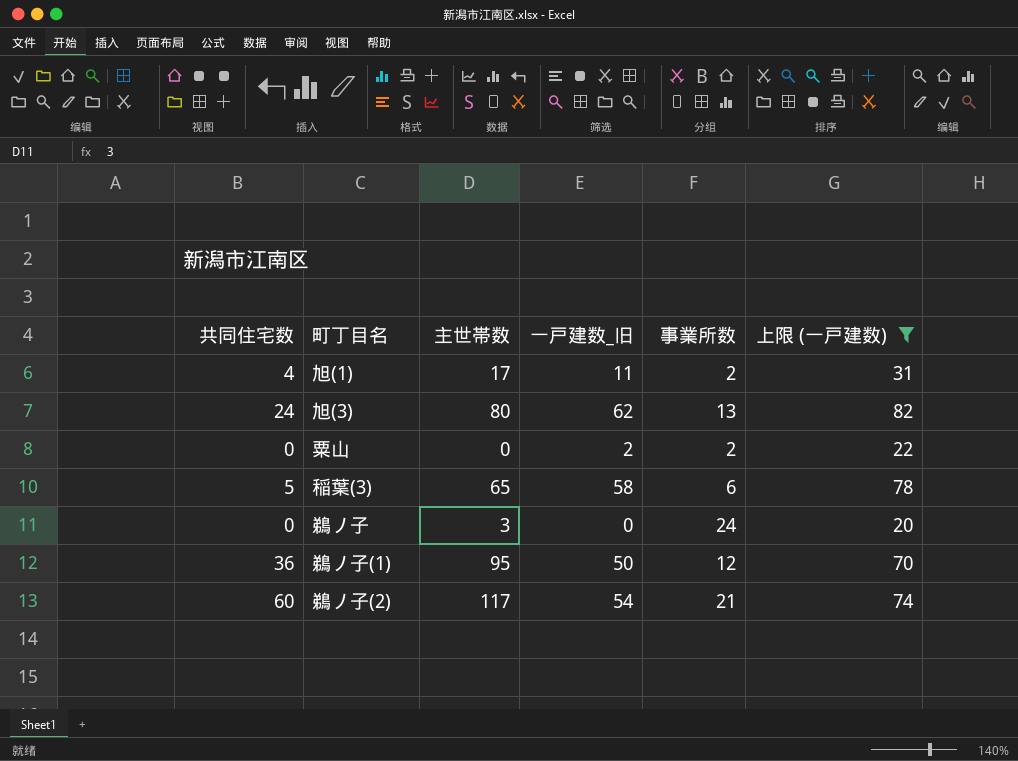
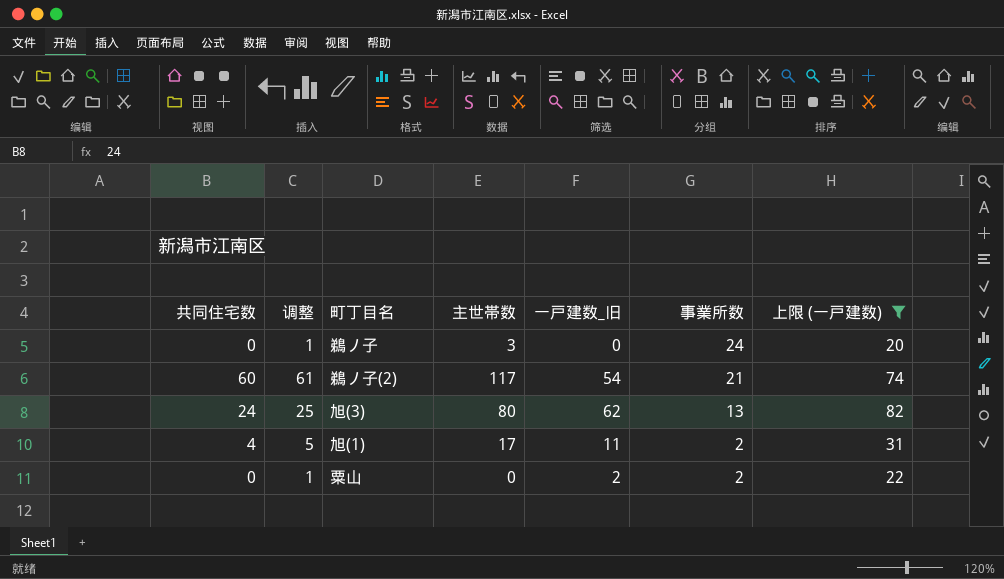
row order: none -> 事業所数 descending
column 调整 | formula: none -> [共同住宅数] + 1
row 稲葉(3): 5 | 65 | 58 | 6 | 78 -> none
row 鵜ノ子(1): 36 | 95 | 50 | 12 | 70 -> none

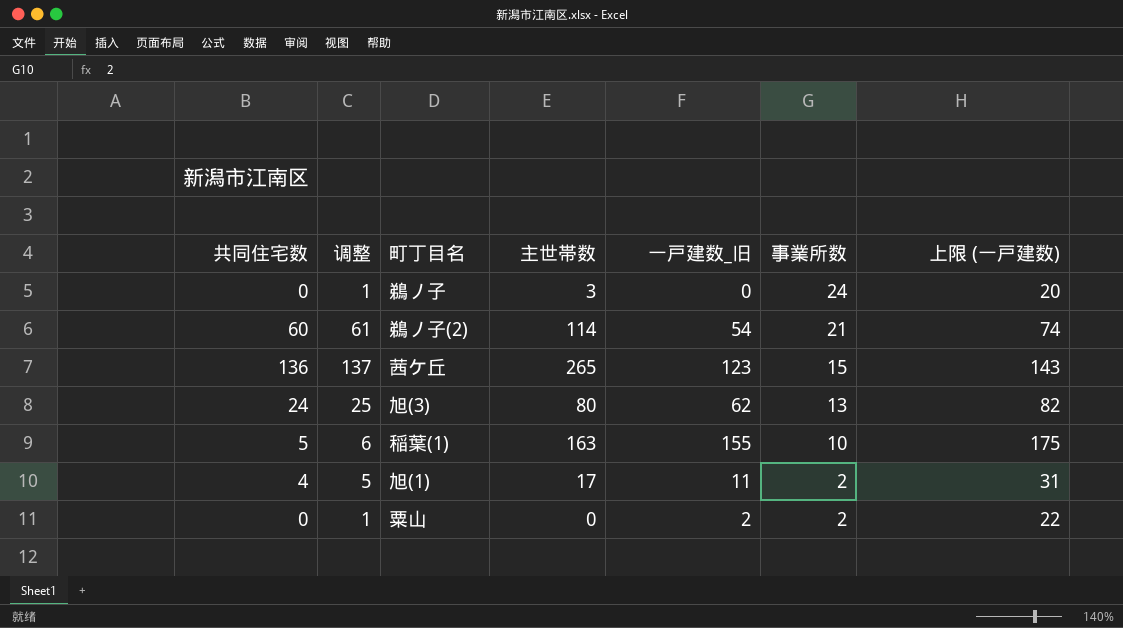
filter: 上限 (一戸建数) <= 82 -> none
鵜ノ子(2) | 主世帯数: 117 -> 114

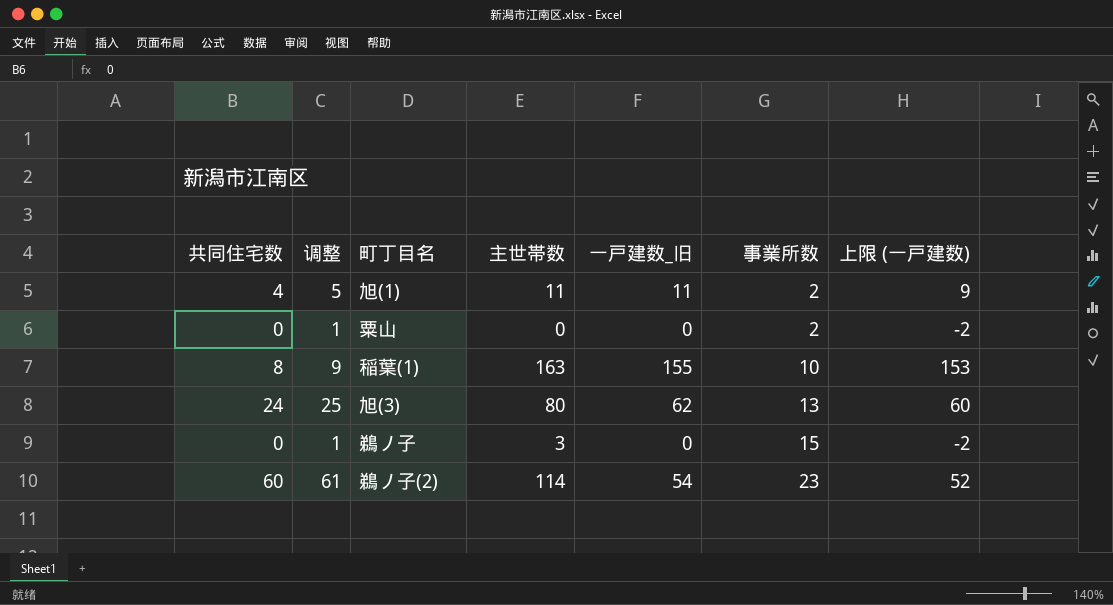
row order: 事業所数 descending -> 事業所数 ascending
column 上限 (一戸建数) | formula: [一戸建数_旧] + 20 -> [一戸建数_旧] - 2
row 茜ケ丘: 136 | 137 | 265 | 123 | 15 | 143 -> none
旭(1) | 主世帯数: 17 -> 11
粟山 | 一戸建数_旧: 2 -> 0
稲葉(1) | 共同住宅数: 5 -> 8
稲葉(1) | 调整: 6 -> 9
鵜ノ子 | 事業所数: 24 -> 15
鵜ノ子(2) | 事業所数: 21 -> 23

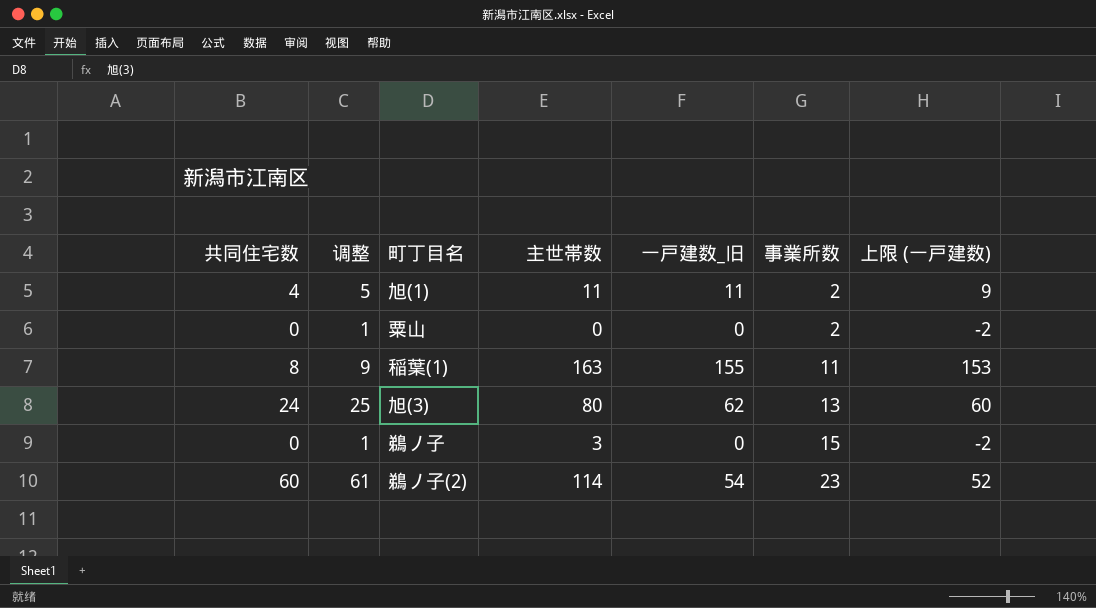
稲葉(1) | 事業所数: 10 -> 11

